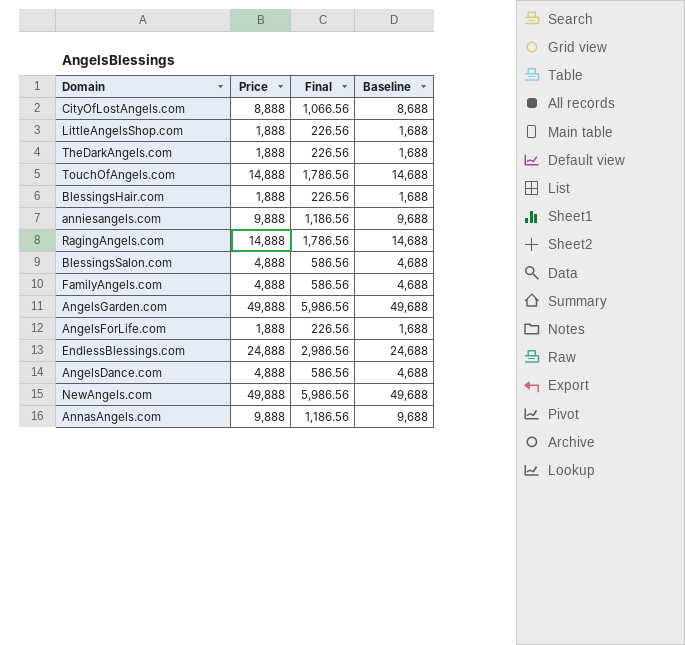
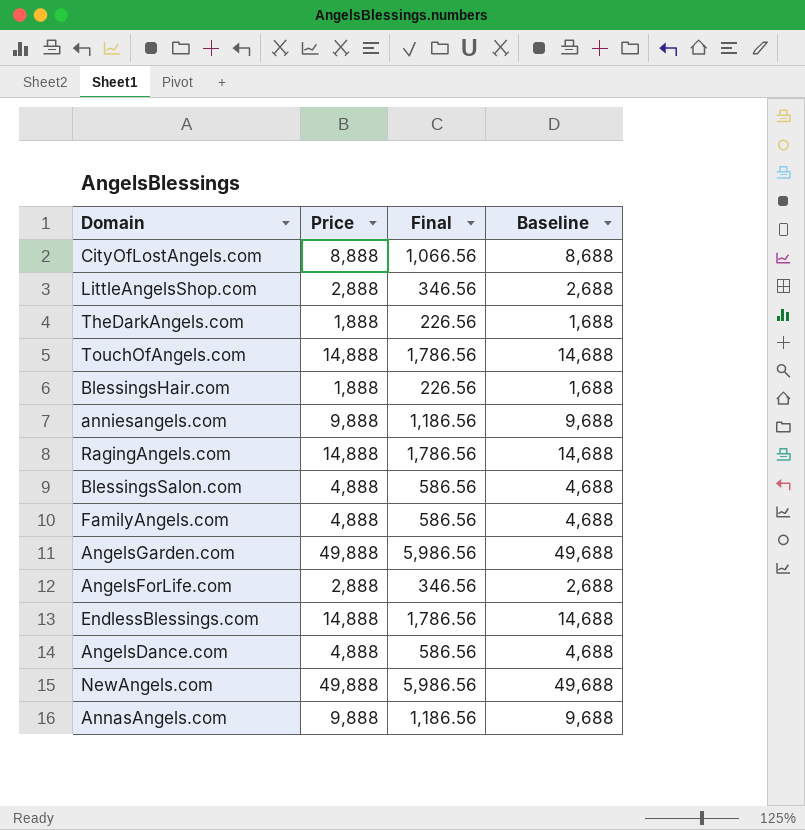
LittleAngelsShop.com | Price: 1,888 -> 2,888
LittleAngelsShop.com | Final: 226.56 -> 346.56
LittleAngelsShop.com | Baseline: 1,688 -> 2,688
AngelsForLife.com | Price: 1,888 -> 2,888
AngelsForLife.com | Final: 226.56 -> 346.56
AngelsForLife.com | Baseline: 1,688 -> 2,688
EndlessBlessings.com | Price: 24,888 -> 14,888
EndlessBlessings.com | Final: 2,986.56 -> 1,786.56
EndlessBlessings.com | Baseline: 24,688 -> 14,688

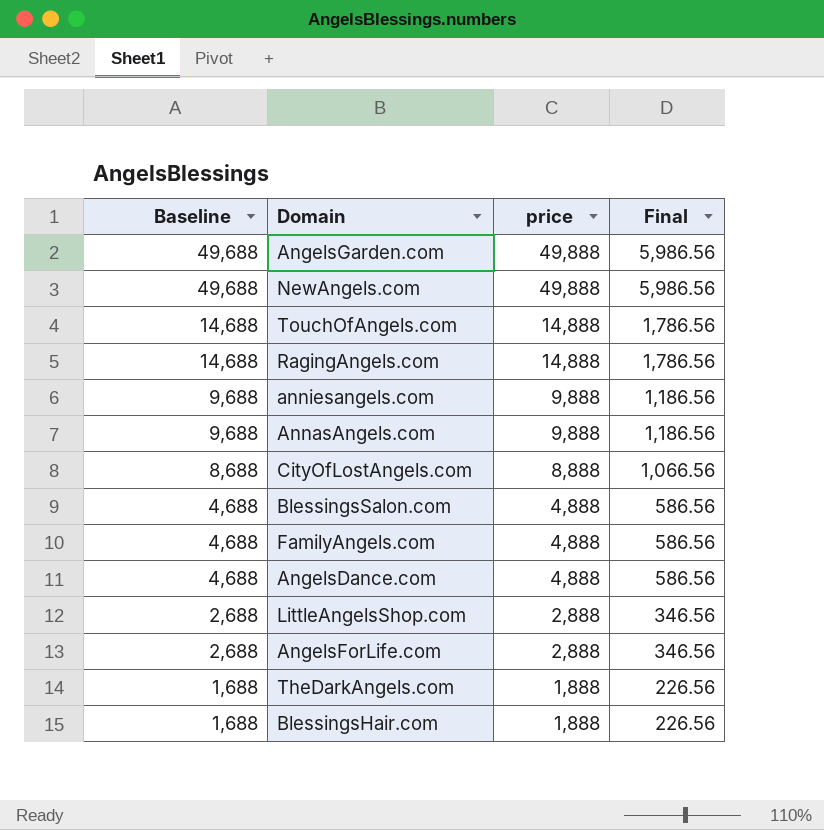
row order: none -> Baseline descending
column Baseline | position: 4 -> 1
column name: Price -> price
row EndlessBlessings.com: 14,888 | 1,786.56 | 14,688 -> none

